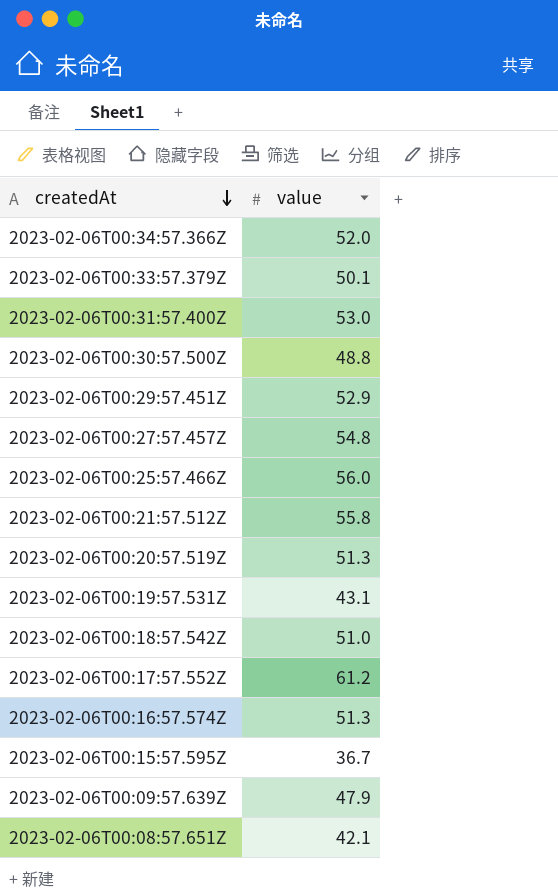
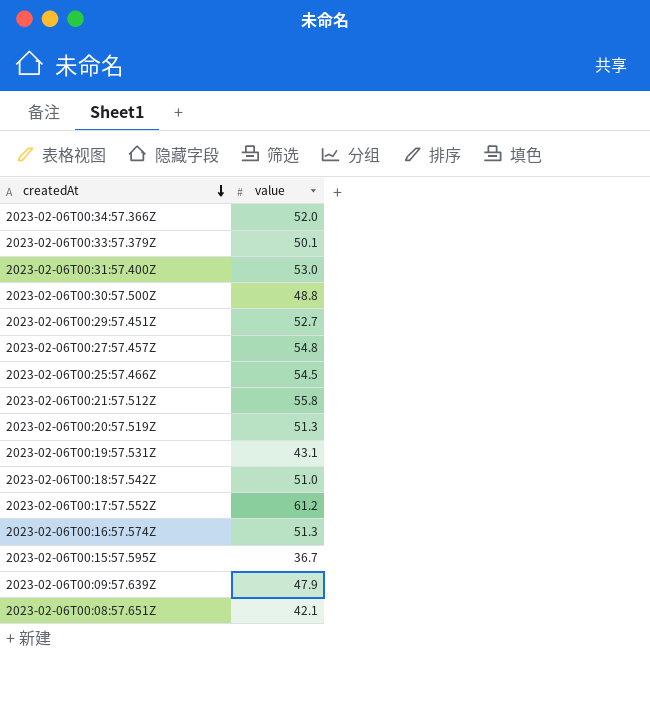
2023-02-06T00:29:57.451Z | value: 52.9 -> 52.7
2023-02-06T00:25:57.466Z | value: 56.0 -> 54.5

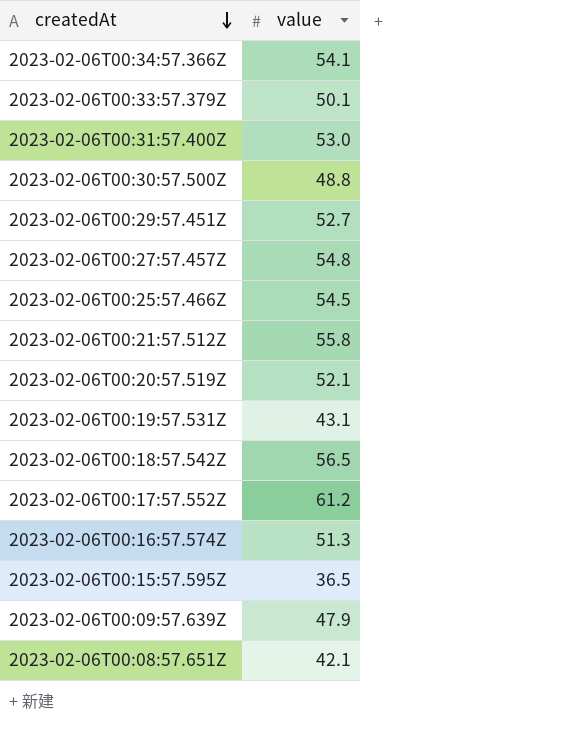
2023-02-06T00:34:57.366Z | value: 52.0 -> 54.1
2023-02-06T00:20:57.519Z | value: 51.3 -> 52.1
2023-02-06T00:18:57.542Z | value: 51.0 -> 56.5
2023-02-06T00:15:57.595Z | value: 36.7 -> 36.5

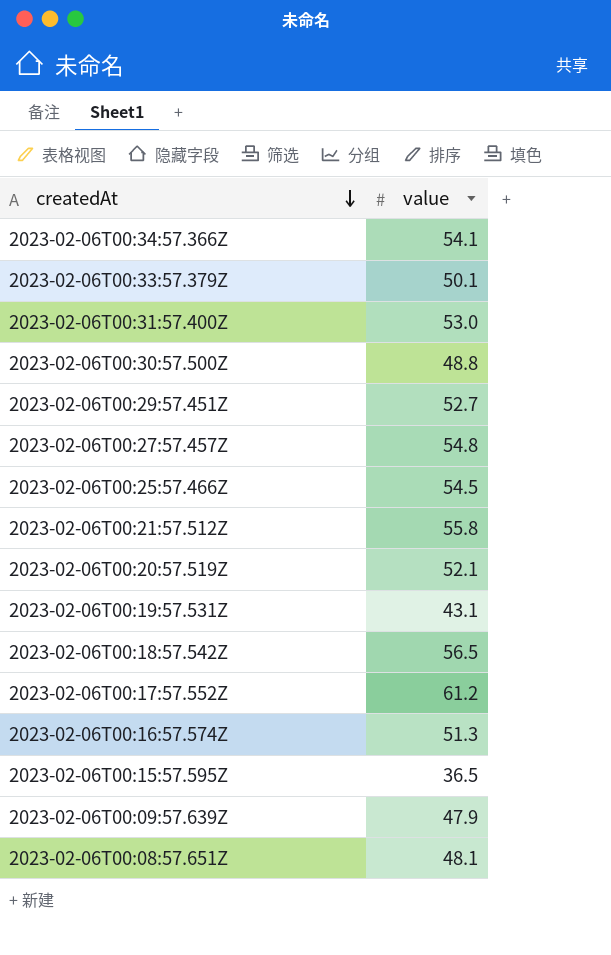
2023-02-06T00:08:57.651Z | value: 42.1 -> 48.1

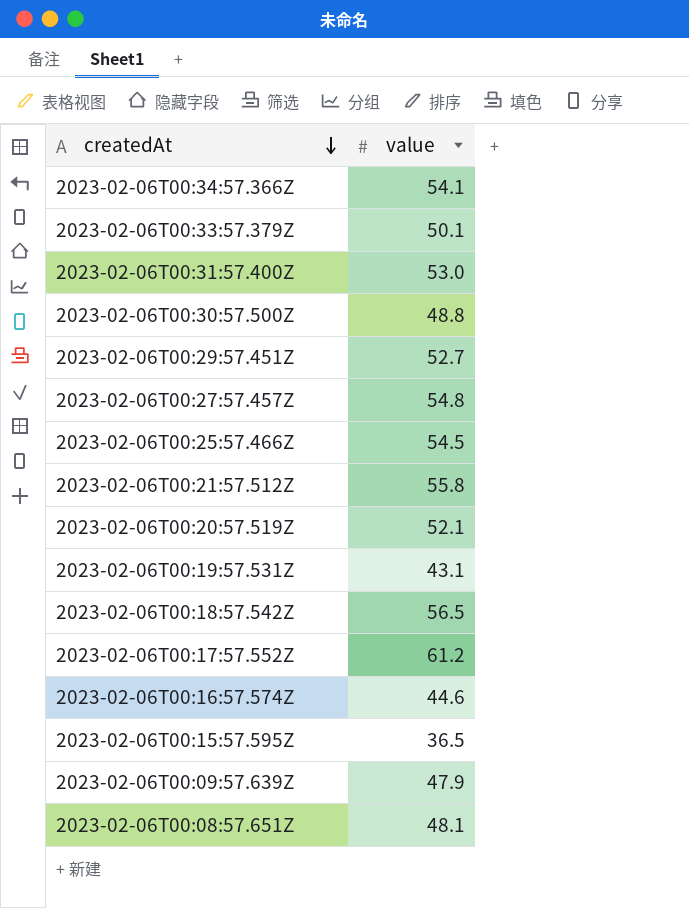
2023-02-06T00:16:57.574Z | value: 51.3 -> 44.6

